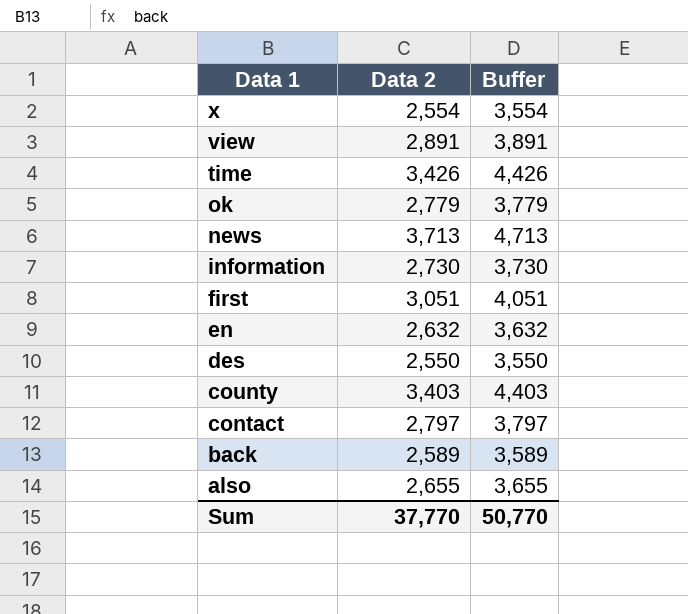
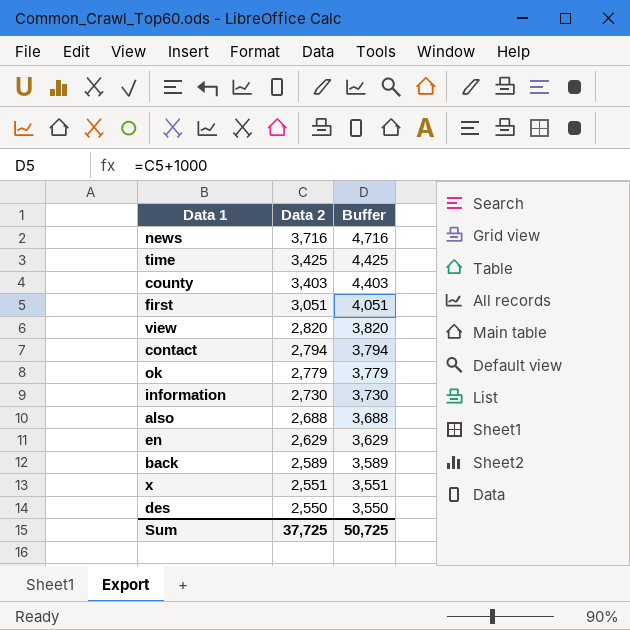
row order: Data 1 descending -> Data 2 descending
news | Data 2: 3,713 -> 3,716
news | Buffer: 4,713 -> 4,716
time | Data 2: 3,426 -> 3,425
time | Buffer: 4,426 -> 4,425
view | Data 2: 2,891 -> 2,820
view | Buffer: 3,891 -> 3,820
contact | Data 2: 2,797 -> 2,794
contact | Buffer: 3,797 -> 3,794
also | Data 2: 2,655 -> 2,688
also | Buffer: 3,655 -> 3,688
en | Data 2: 2,632 -> 2,629
en | Buffer: 3,632 -> 3,629
x | Data 2: 2,554 -> 2,551
x | Buffer: 3,554 -> 3,551
Sum | Data 2: 37,770 -> 37,725
Sum | Buffer: 50,770 -> 50,725

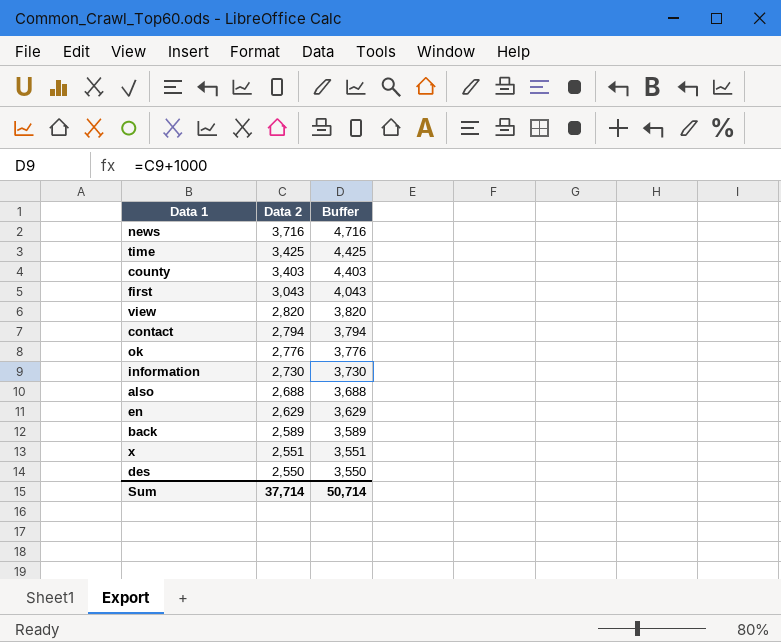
first | Data 2: 3,051 -> 3,043
first | Buffer: 4,051 -> 4,043
ok | Data 2: 2,779 -> 2,776
ok | Buffer: 3,779 -> 3,776
Sum | Data 2: 37,725 -> 37,714
Sum | Buffer: 50,725 -> 50,714

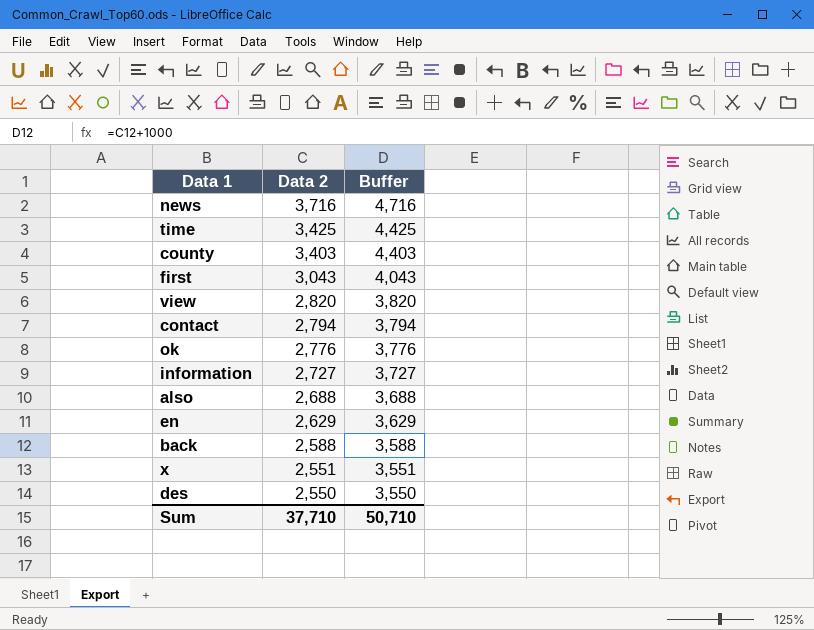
information | Data 2: 2,730 -> 2,727
information | Buffer: 3,730 -> 3,727
back | Data 2: 2,589 -> 2,588
back | Buffer: 3,589 -> 3,588
Sum | Data 2: 37,714 -> 37,710
Sum | Buffer: 50,714 -> 50,710

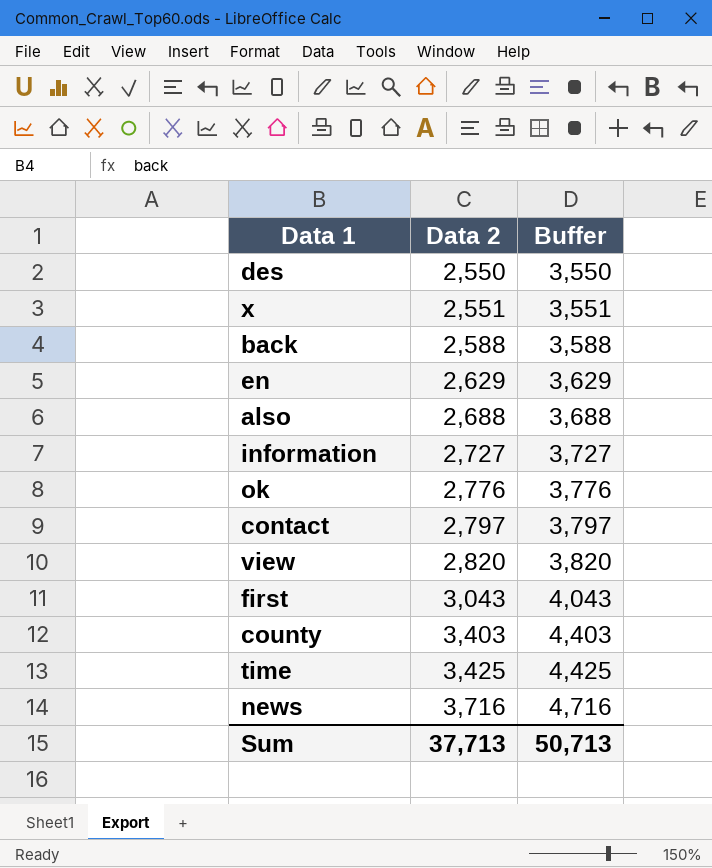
row order: Data 2 descending -> Data 2 ascending
contact | Data 2: 2,794 -> 2,797
contact | Buffer: 3,794 -> 3,797
Sum | Data 2: 37,710 -> 37,713
Sum | Buffer: 50,710 -> 50,713

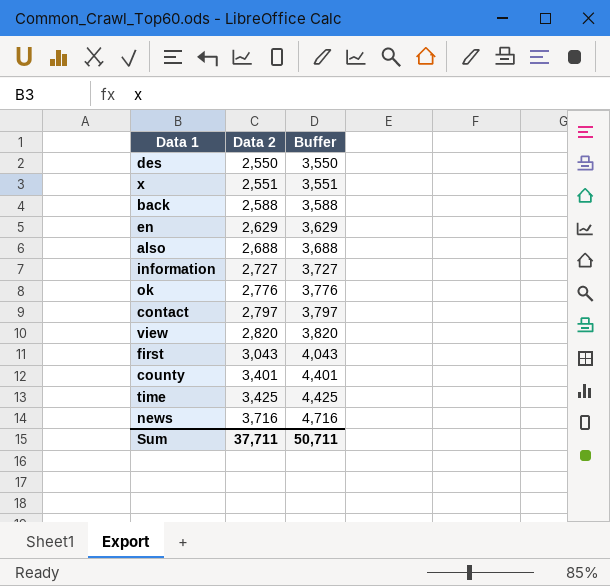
county | Data 2: 3,403 -> 3,401
county | Buffer: 4,403 -> 4,401
Sum | Data 2: 37,713 -> 37,711
Sum | Buffer: 50,713 -> 50,711

